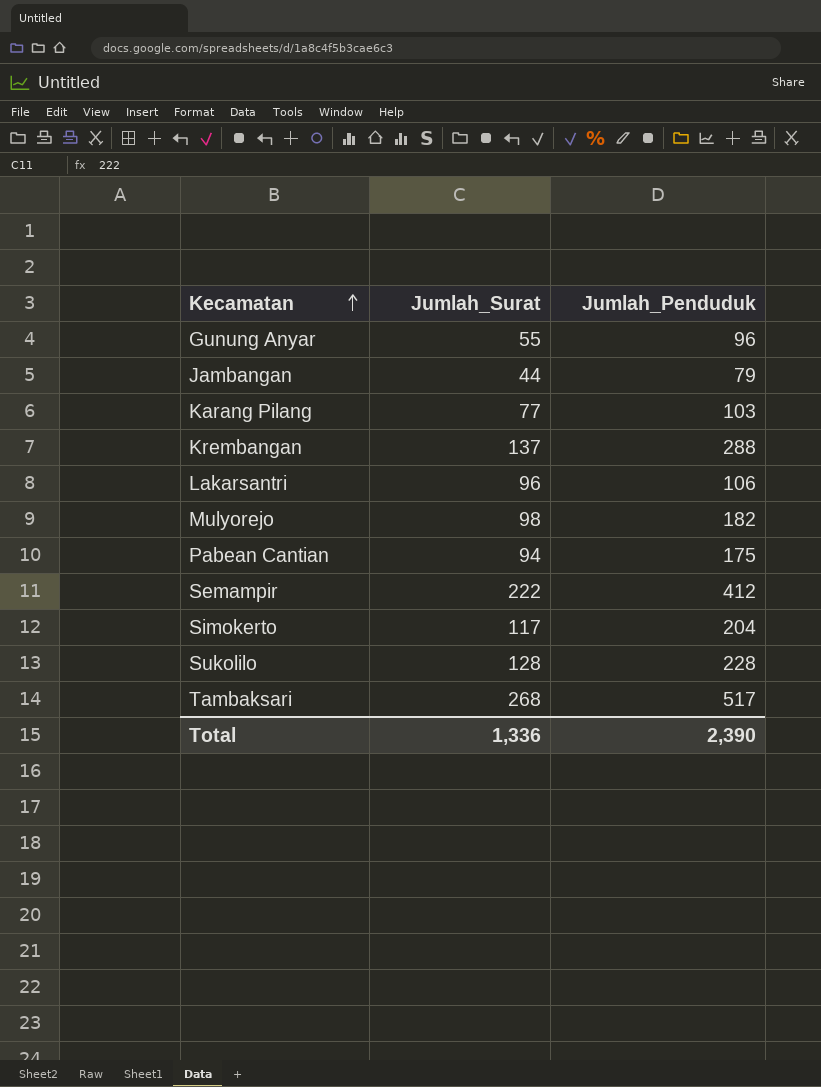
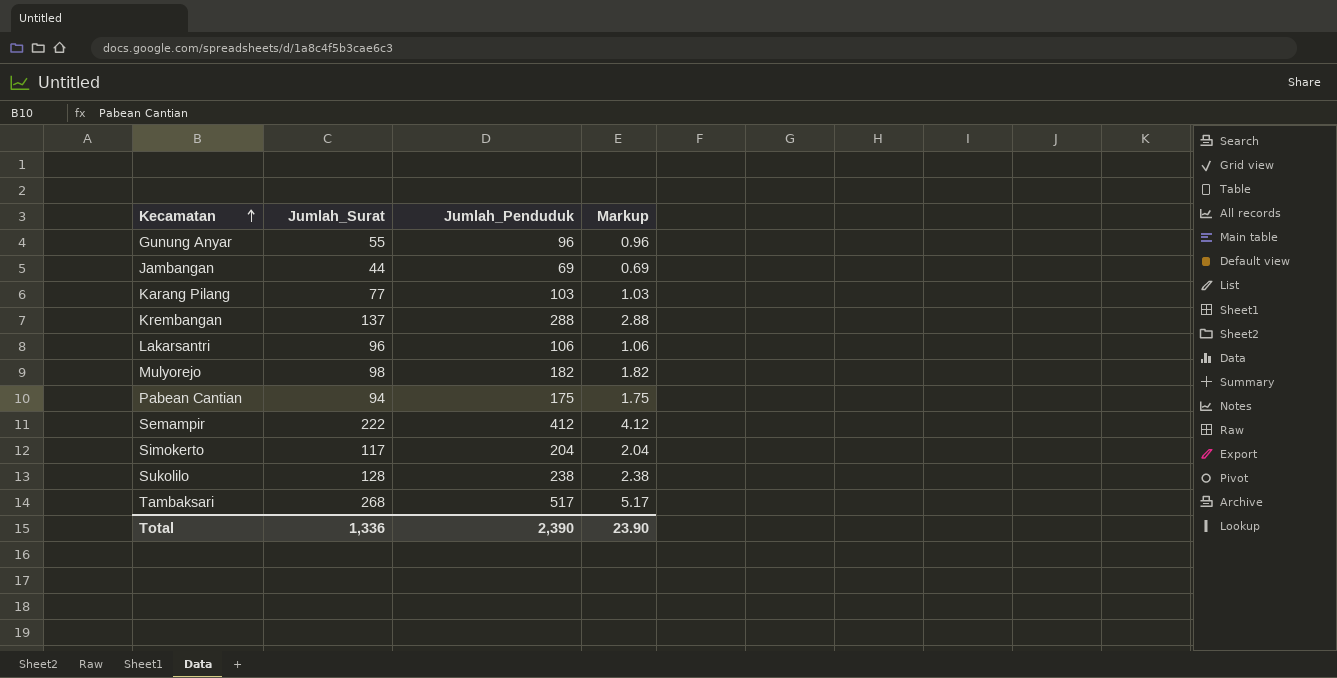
column Markup | formula: none -> [Jumlah_Penduduk] * 0.01
Jambangan | Jumlah_Penduduk: 79 -> 69
Sukolilo | Jumlah_Penduduk: 228 -> 238

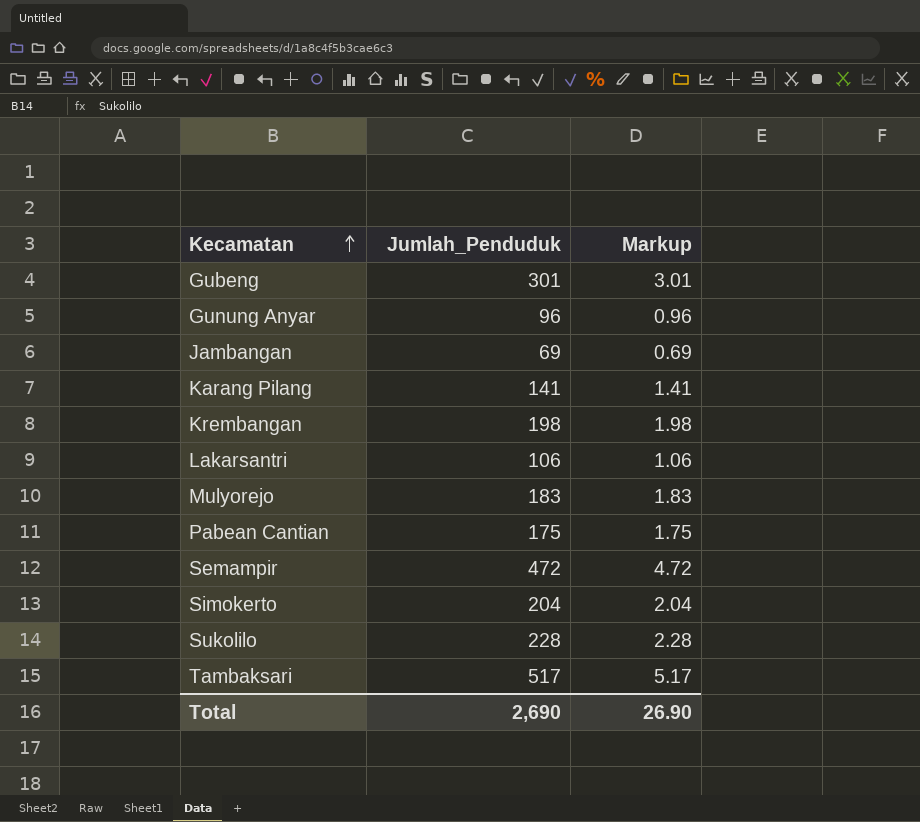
column Jumlah_Surat | position: 2 -> none
row Gubeng: none -> 301 | 3.01
Karang Pilang | Jumlah_Penduduk: 103 -> 141
Karang Pilang | Markup: 1.03 -> 1.41
Krembangan | Jumlah_Penduduk: 288 -> 198
Krembangan | Markup: 2.88 -> 1.98
Mulyorejo | Jumlah_Penduduk: 182 -> 183
Mulyorejo | Markup: 1.82 -> 1.83
Semampir | Jumlah_Penduduk: 412 -> 472
Semampir | Markup: 4.12 -> 4.72
Sukolilo | Jumlah_Penduduk: 238 -> 228
Sukolilo | Markup: 2.38 -> 2.28
Total | Jumlah_Penduduk: 2,390 -> 2,690
Total | Markup: 23.90 -> 26.90

